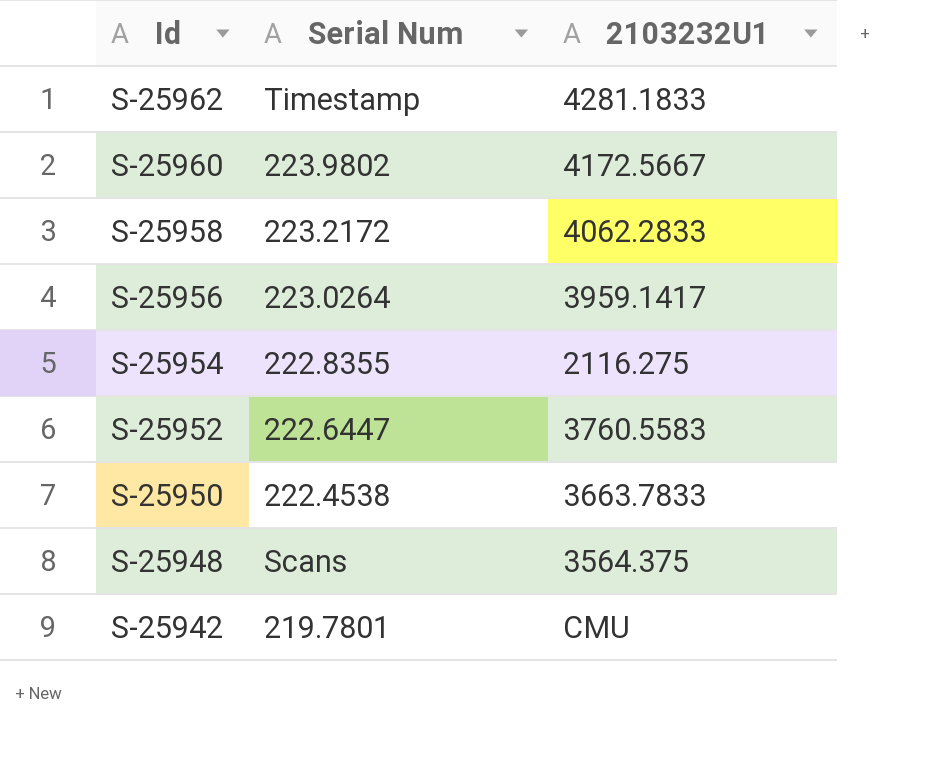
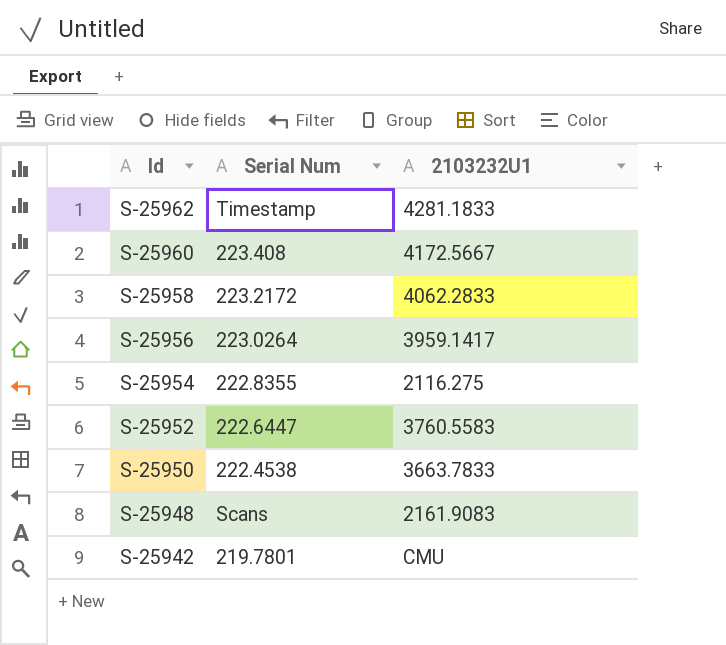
S-25960 | Serial Num: 223.9802 -> 223.408
S-25948 | 2103232U1: 3564.375 -> 2161.9083

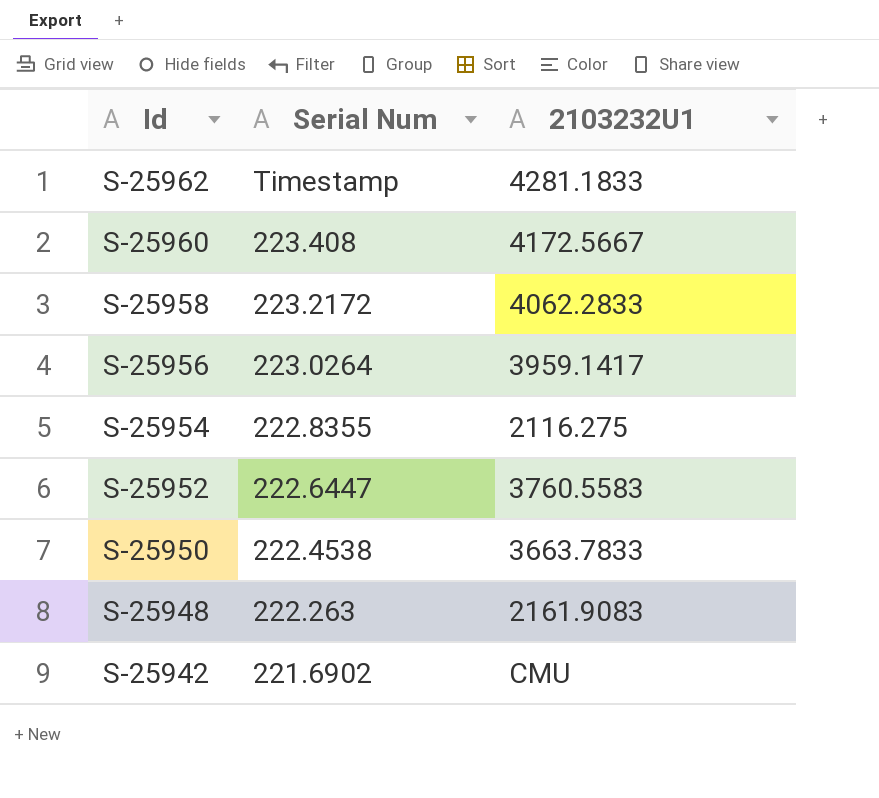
S-25948 | Serial Num: Scans -> 222.263
S-25942 | Serial Num: 219.7801 -> 221.6902

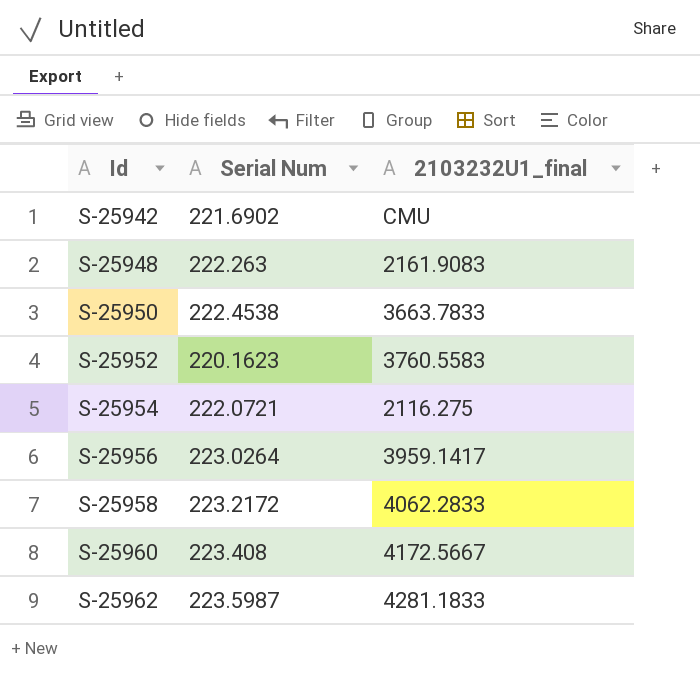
row order: Id descending -> Id ascending
column name: 2103232U1 -> 2103232U1_final
S-25952 | Serial Num: 222.6447 -> 220.1623
S-25954 | Serial Num: 222.8355 -> 222.0721
S-25962 | Serial Num: Timestamp -> 223.5987

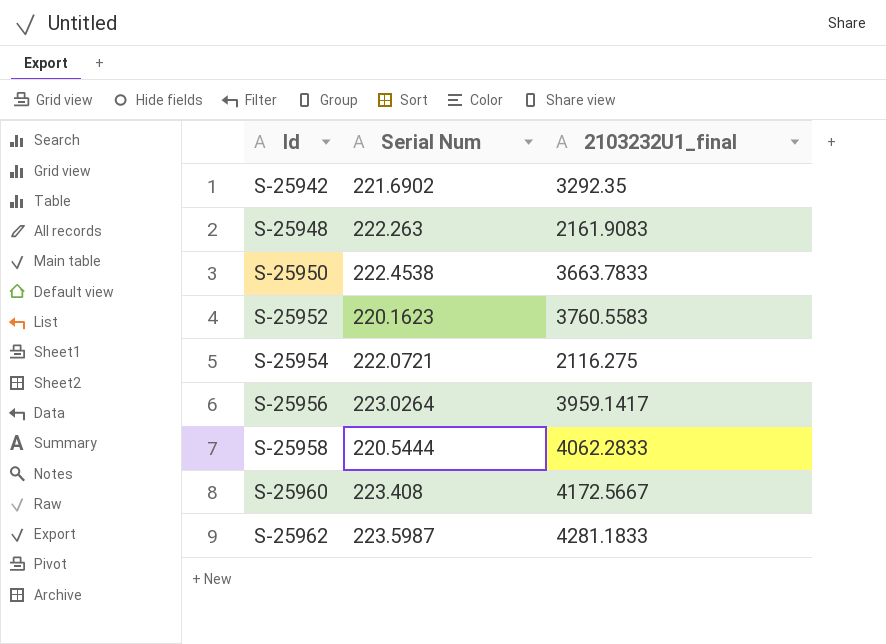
S-25942 | 2103232U1_final: CMU -> 3292.35
S-25958 | Serial Num: 223.2172 -> 220.5444

